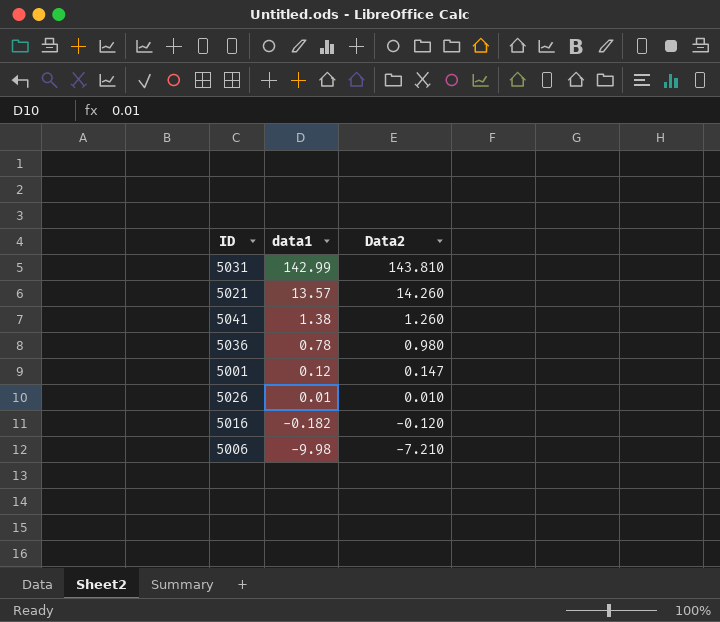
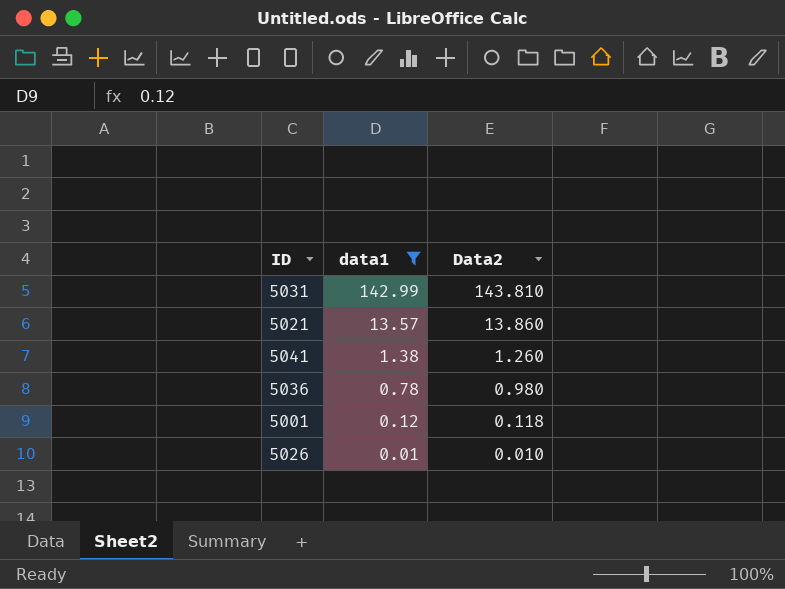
filter: none -> data1 >= 0.01
5021 | Data2: 14.260 -> 13.860
5001 | Data2: 0.147 -> 0.118

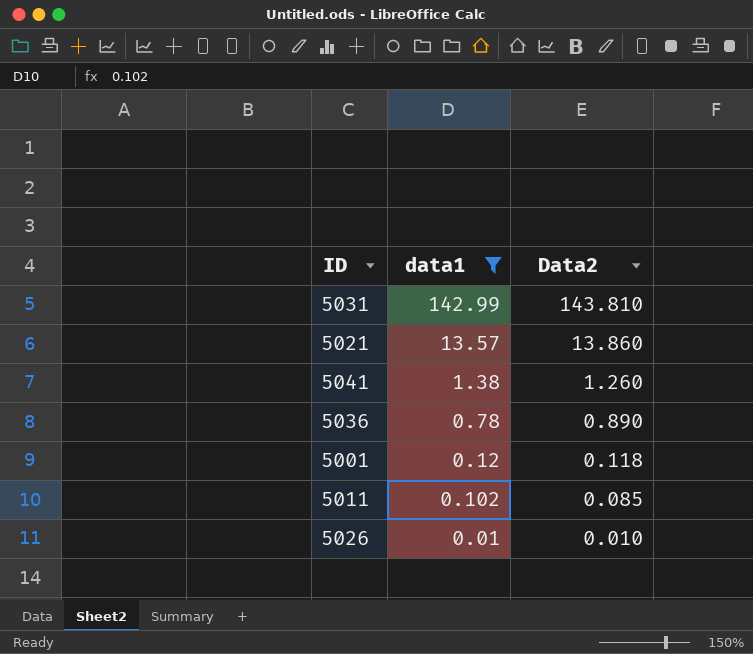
5036 | Data2: 0.980 -> 0.890
row 5011: none -> 0.102 | 0.085

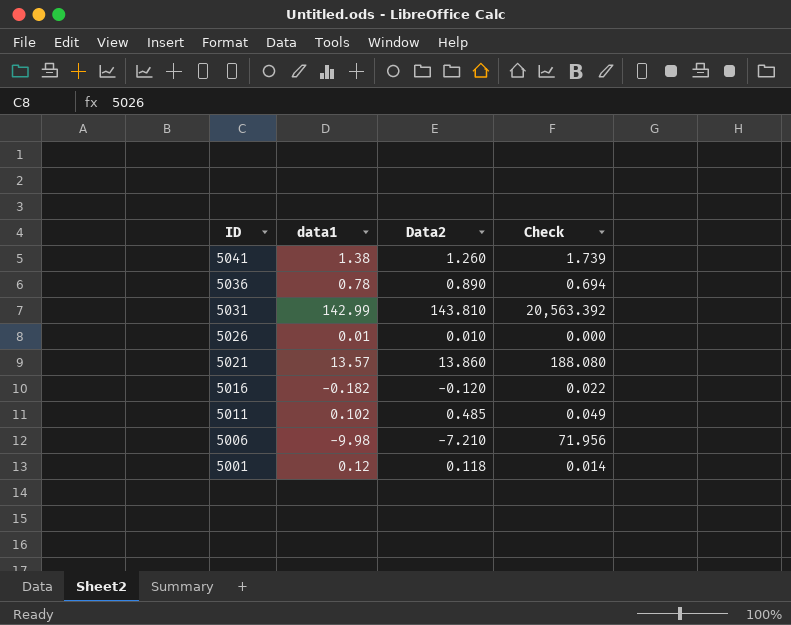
filter: data1 >= 0.01 -> none
row order: data1 descending -> ID descending
column Check | formula: none -> [data1] * [Data2]
5011 | Data2: 0.085 -> 0.485

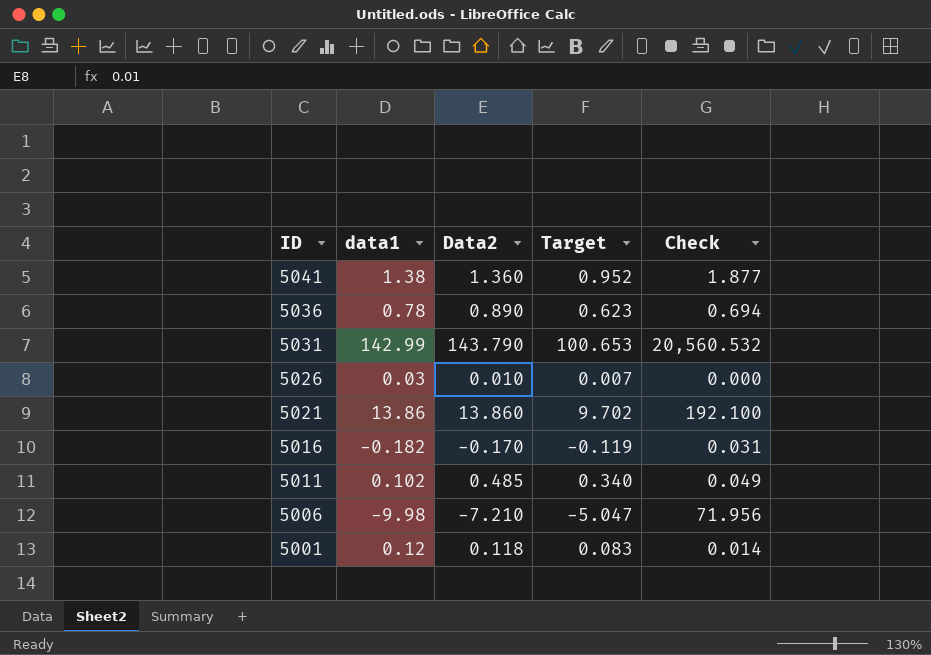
column Target | formula: none -> [Data2] * 0.7
5041 | Data2: 1.260 -> 1.360
5041 | Check: 1.739 -> 1.877
5031 | Data2: 143.810 -> 143.790
5031 | Check: 20,563.392 -> 20,560.532
5026 | data1: 0.01 -> 0.03
5021 | data1: 13.57 -> 13.86
5021 | Check: 188.080 -> 192.100
5016 | Data2: -0.120 -> -0.170
5016 | Check: 0.022 -> 0.031

